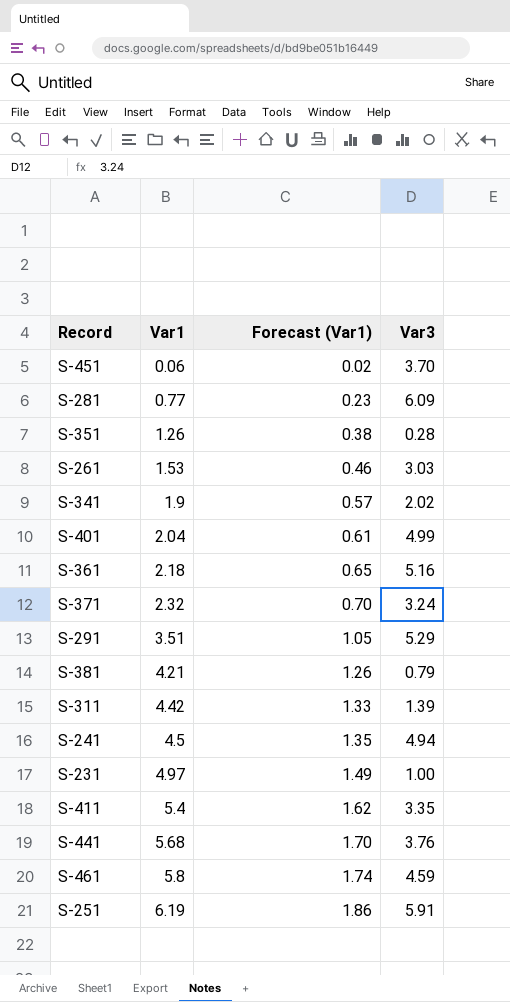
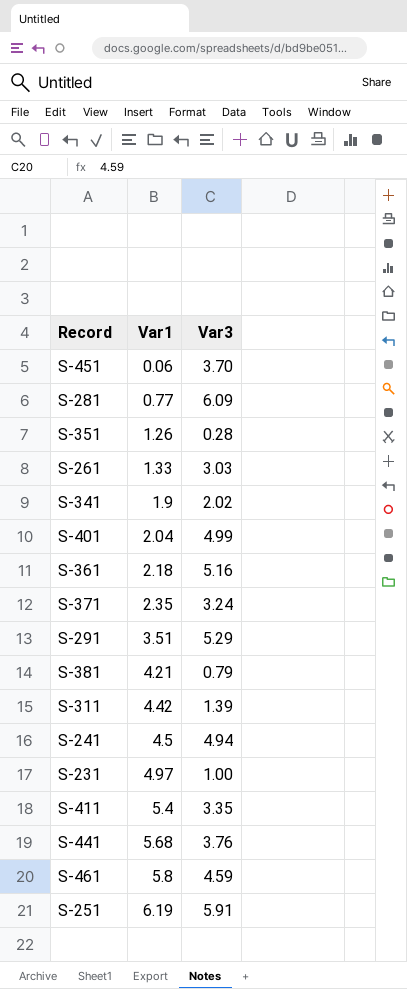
column Forecast (Var1) | formula: [Var1] * 0.3 -> none
S-261 | Var1: 1.53 -> 1.33
S-371 | Var1: 2.32 -> 2.35

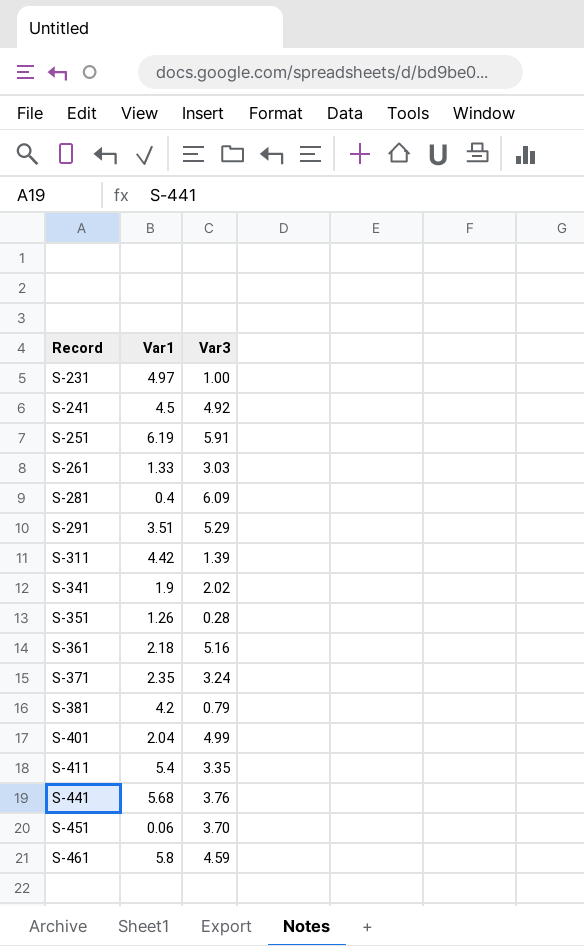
row order: Var1 ascending -> Record ascending
S-241 | Var3: 4.94 -> 4.92
S-281 | Var1: 0.77 -> 0.4
S-381 | Var1: 4.21 -> 4.2

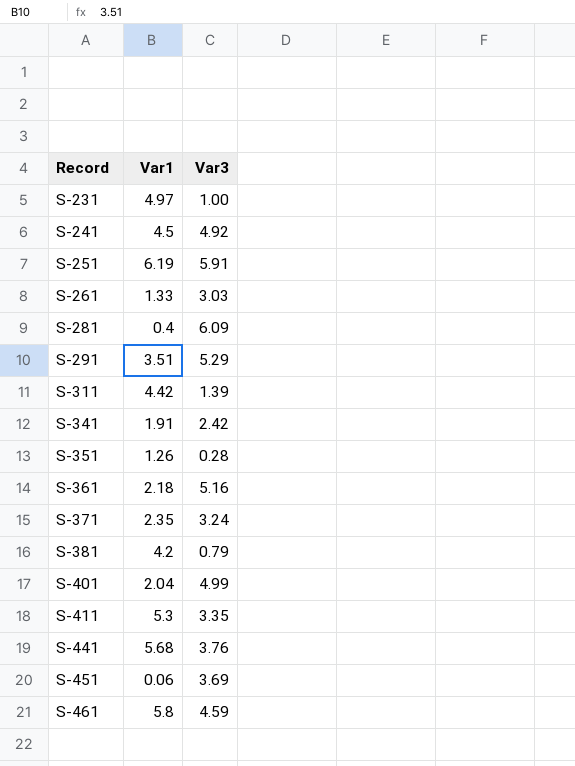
S-341 | Var1: 1.9 -> 1.91
S-341 | Var3: 2.02 -> 2.42
S-411 | Var1: 5.4 -> 5.3
S-451 | Var3: 3.70 -> 3.69

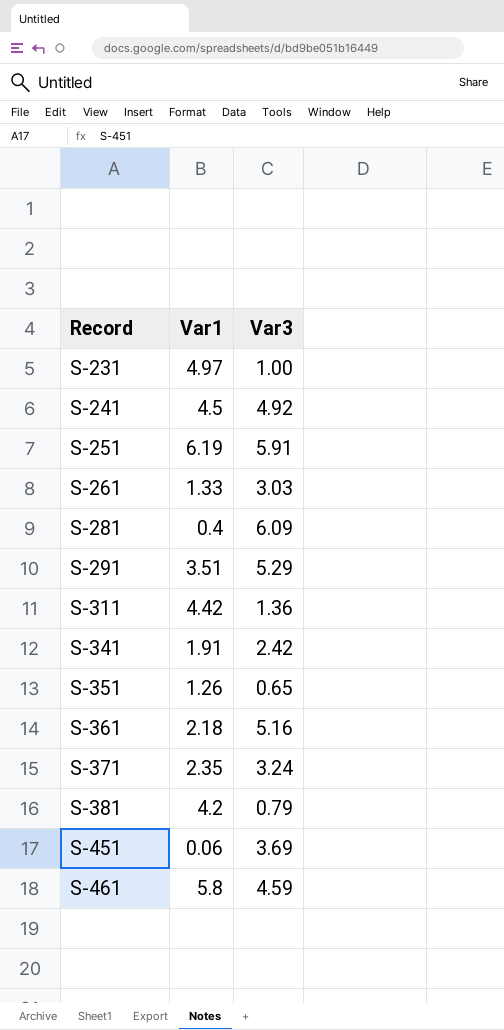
row S-401: 2.04 | 4.99 -> none
row S-411: 5.3 | 3.35 -> none
row S-441: 5.68 | 3.76 -> none
S-311 | Var3: 1.39 -> 1.36
S-351 | Var3: 0.28 -> 0.65

